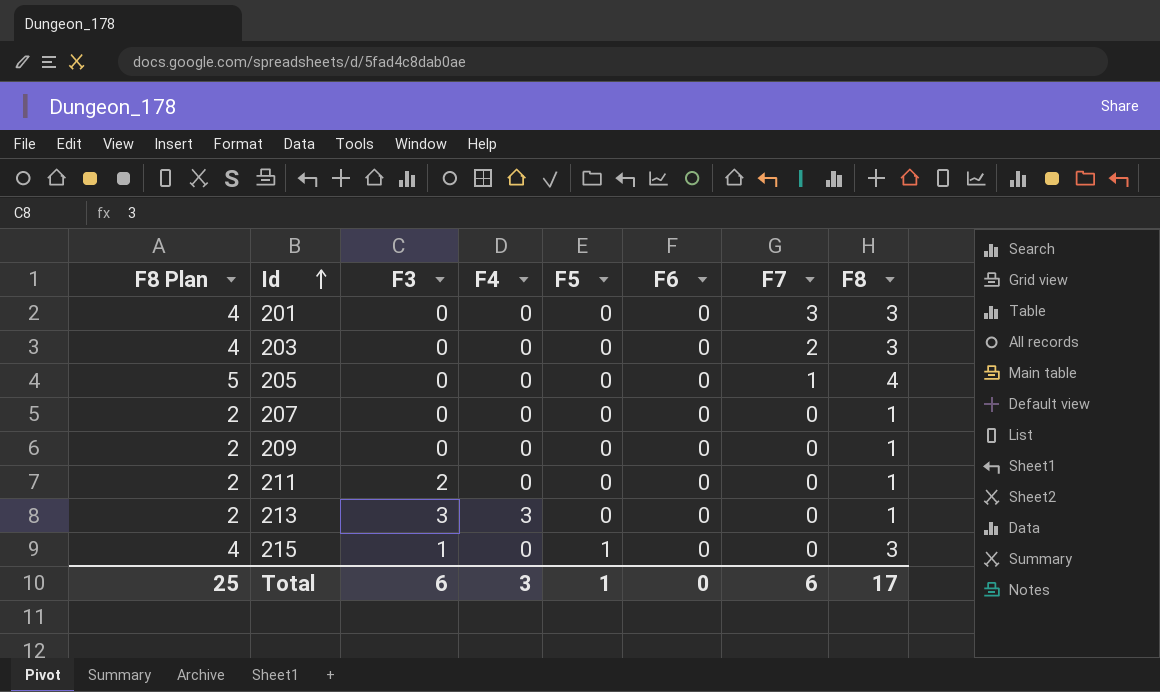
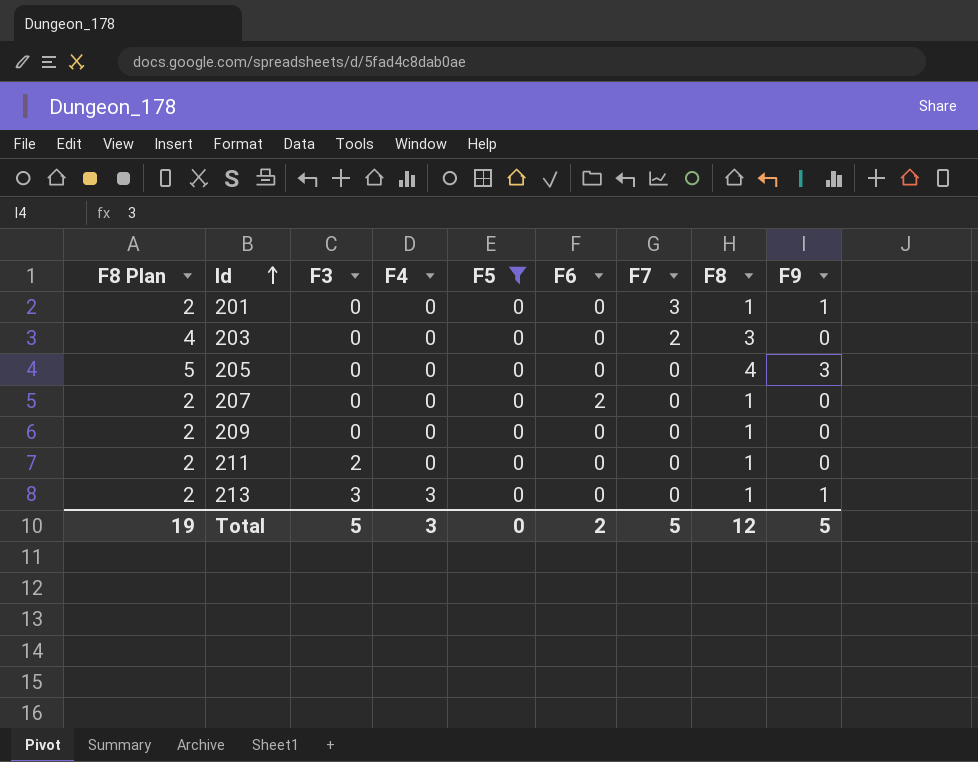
filter: none -> F5 = 0
column F9 | position: none -> 9
201 | F8 Plan: 4 -> 2
201 | F8: 3 -> 1
205 | F7: 1 -> 0
207 | F6: 0 -> 2
Total | F8 Plan: 25 -> 19
Total | F3: 6 -> 5
Total | F5: 1 -> 0
Total | F6: 0 -> 2
Total | F7: 6 -> 5
Total | F8: 17 -> 12

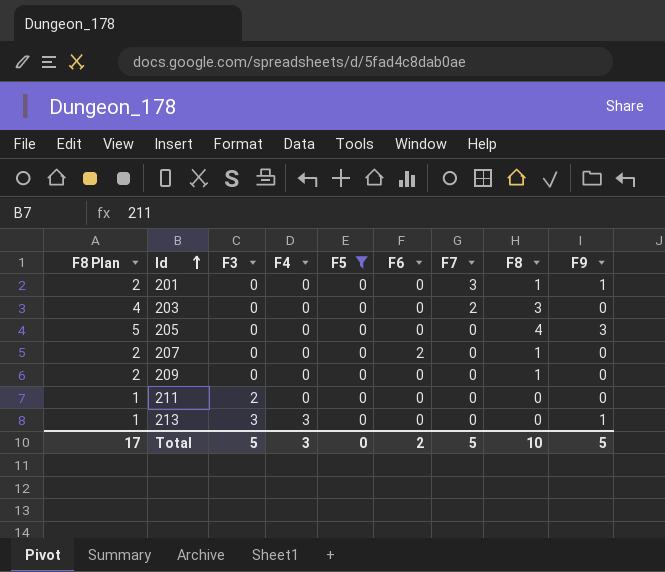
211 | F8 Plan: 2 -> 1
211 | F8: 1 -> 0
213 | F8 Plan: 2 -> 1
213 | F8: 1 -> 0
Total | F8 Plan: 19 -> 17
Total | F8: 12 -> 10

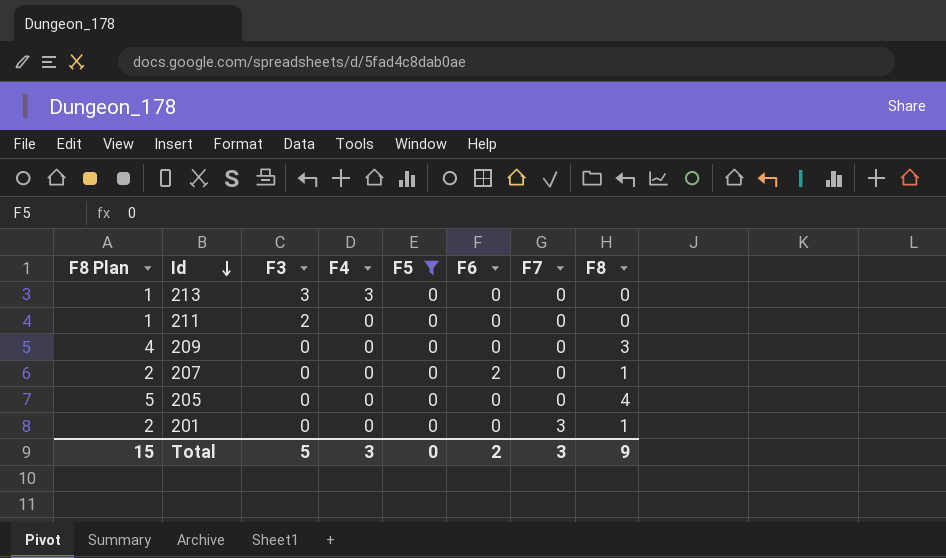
row order: Id ascending -> Id descending
column F9 | position: 9 -> none
row 203: 4 | 0 | 0 | 0 | 0 | 2 | 3 | 0 -> none
209 | F8 Plan: 2 -> 4
209 | F8: 1 -> 3
Total | F8 Plan: 17 -> 15
Total | F7: 5 -> 3
Total | F8: 10 -> 9

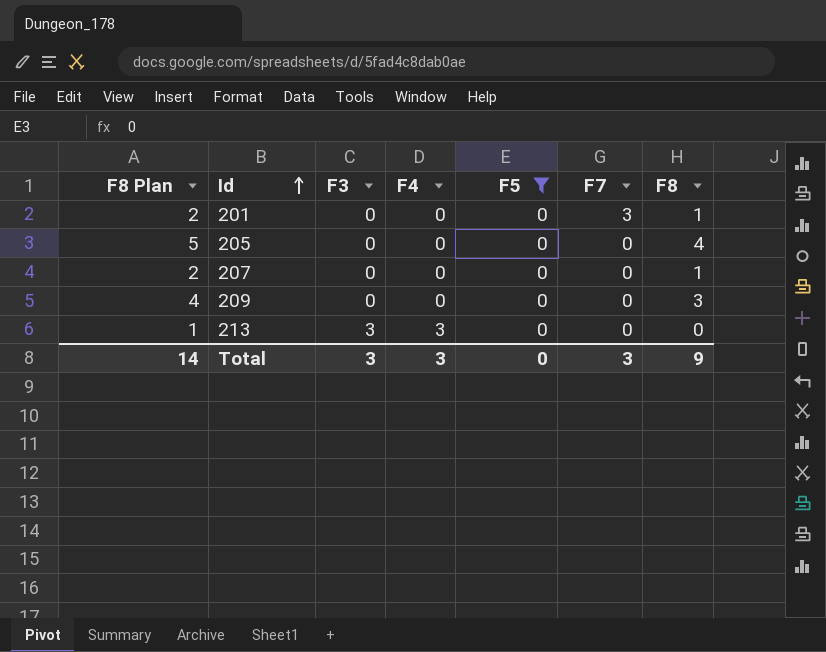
row order: Id descending -> Id ascending
column F6 | position: 6 -> none
row 211: 1 | 2 | 0 | 0 | 0 | 0 | 0 -> none
Total | F8 Plan: 15 -> 14
Total | F3: 5 -> 3

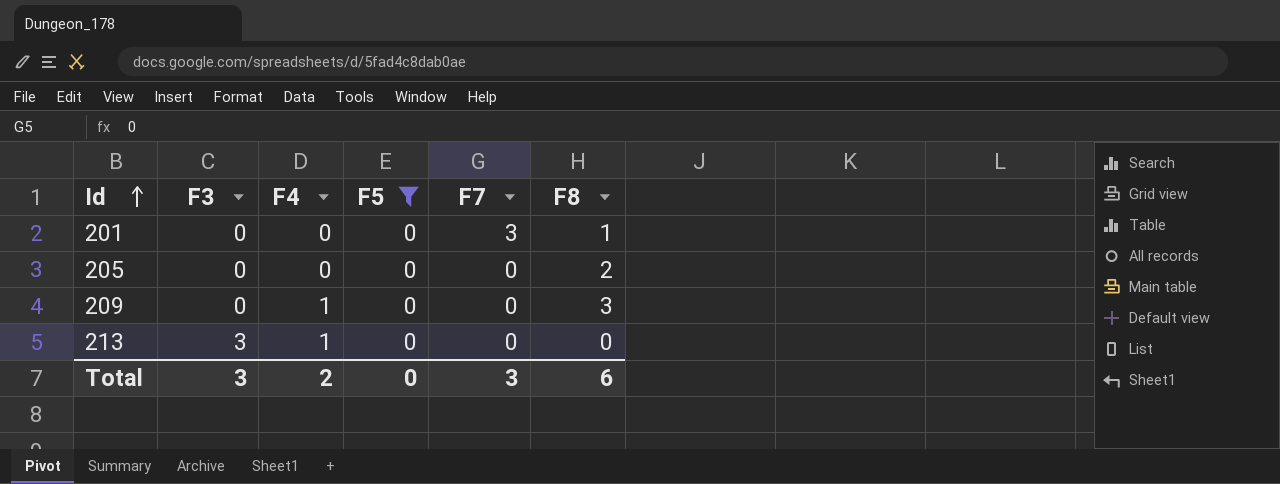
column F8 Plan | formula: [F8] + 1 -> none
row 207: 2 | 0 | 0 | 0 | 0 | 1 -> none
205 | F8: 4 -> 2
209 | F4: 0 -> 1
213 | F4: 3 -> 1
Total | F4: 3 -> 2
Total | F8: 9 -> 6

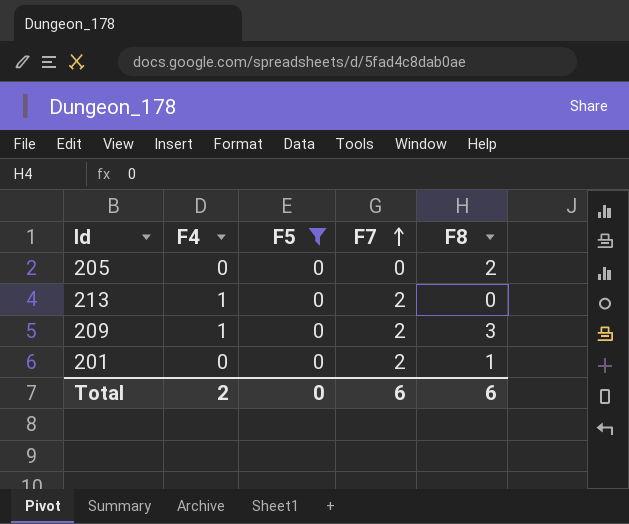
row order: Id ascending -> F7 ascending
column F3 | position: 2 -> none
213 | F7: 0 -> 2
209 | F7: 0 -> 2
201 | F7: 3 -> 2
Total | F7: 3 -> 6

